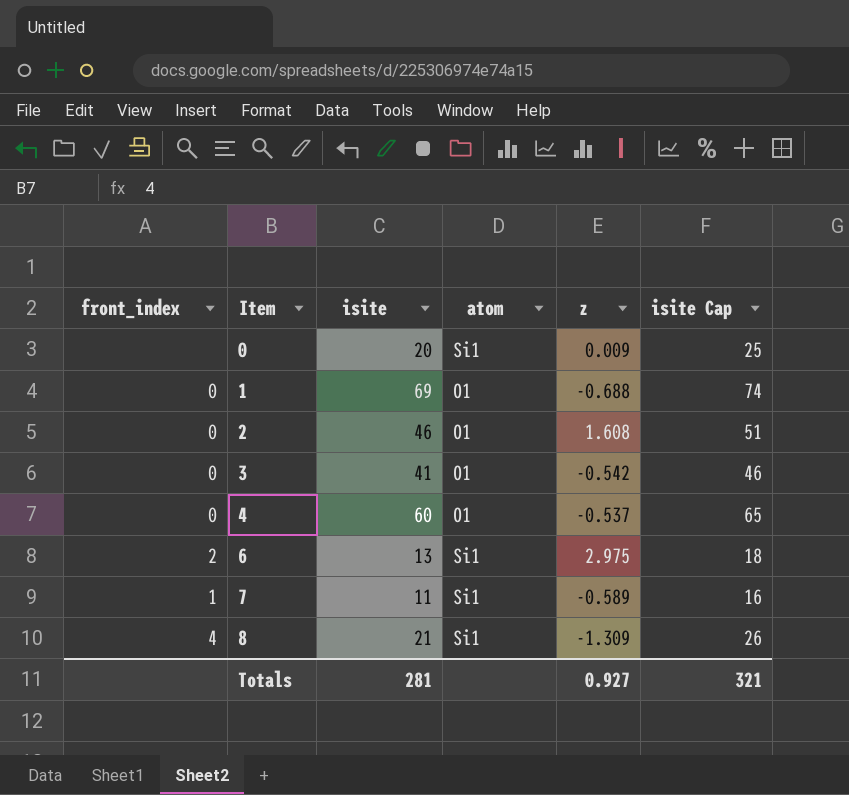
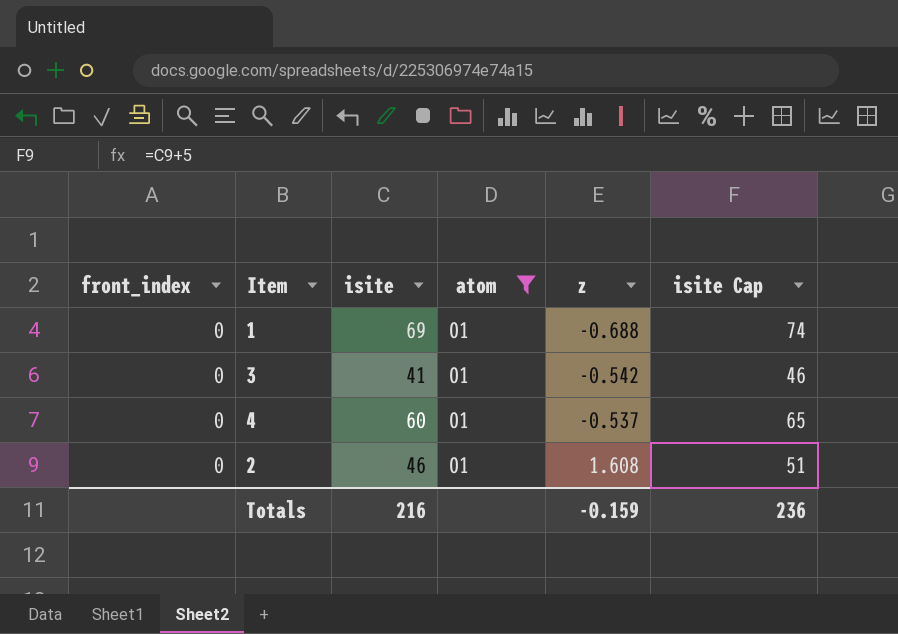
filter: none -> atom = O1
row order: Item ascending -> z ascending
Totals | isite: 281 -> 216
Totals | z: 0.927 -> -0.159
Totals | isite Cap: 321 -> 236

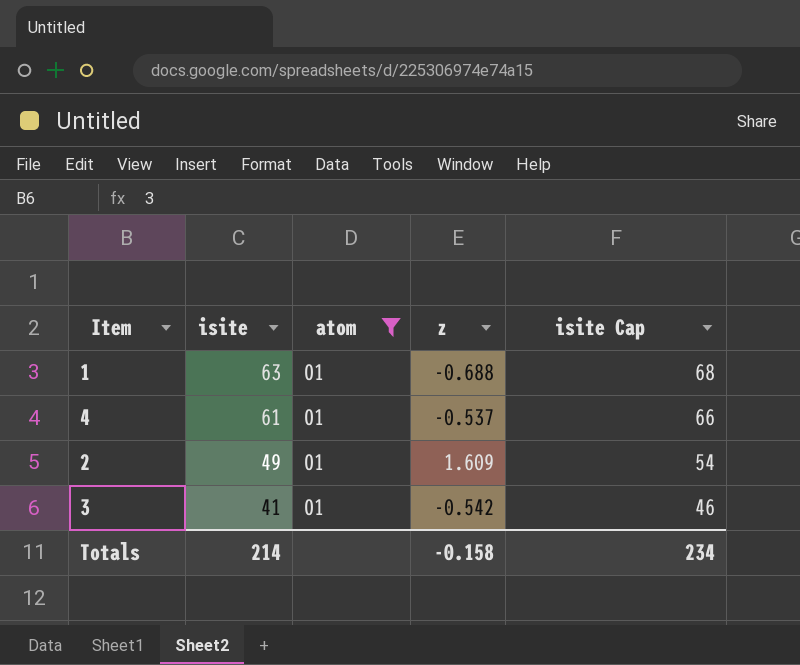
row order: z ascending -> isite descending
column front_index | position: 1 -> none
1 | isite: 69 -> 63
1 | isite Cap: 74 -> 68
4 | isite: 60 -> 61
4 | isite Cap: 65 -> 66
2 | isite: 46 -> 49
2 | z: 1.608 -> 1.609
2 | isite Cap: 51 -> 54
Totals | isite: 216 -> 214
Totals | z: -0.159 -> -0.158
Totals | isite Cap: 236 -> 234

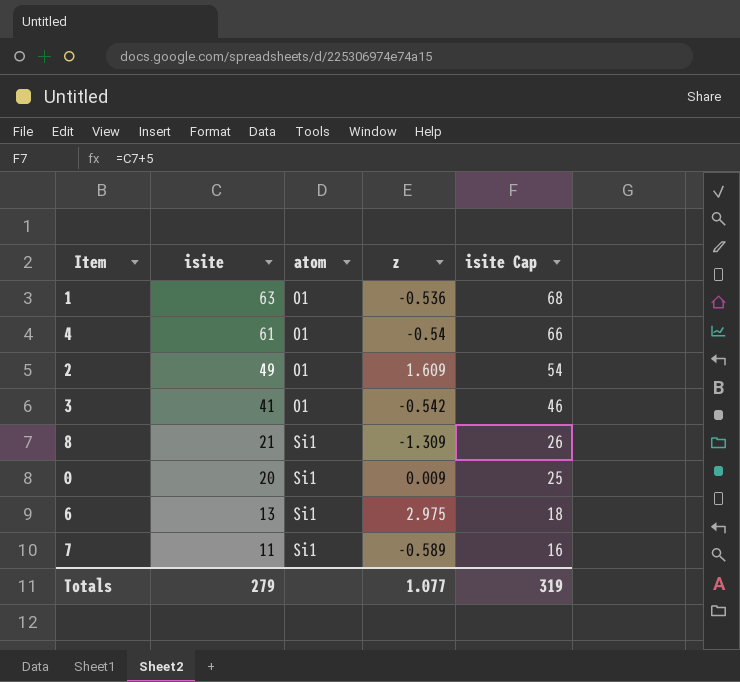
filter: atom = O1 -> none
1 | z: -0.688 -> -0.536
4 | z: -0.537 -> -0.54
Totals | isite: 214 -> 279
Totals | z: -0.158 -> 1.077
Totals | isite Cap: 234 -> 319

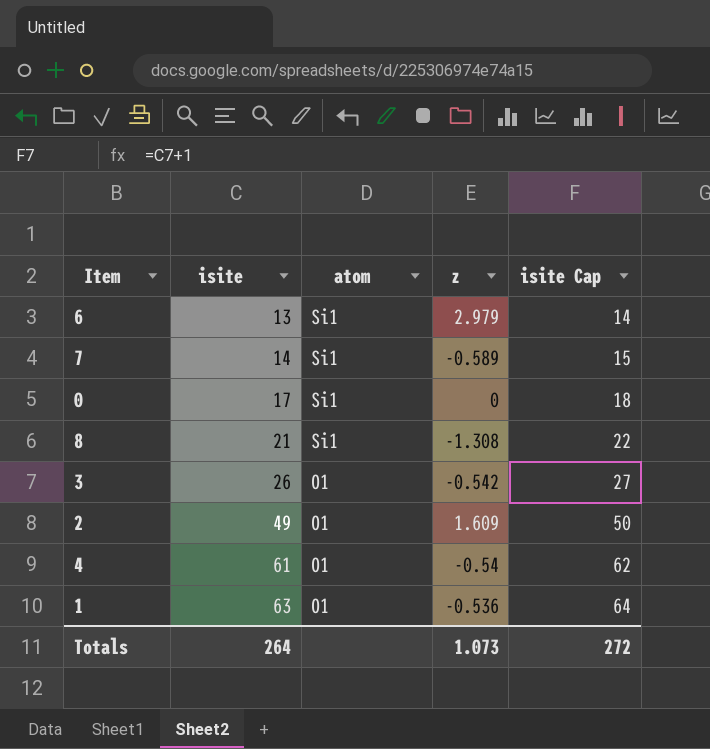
row order: isite descending -> isite ascending
column isite Cap | formula: [isite] + 5 -> [isite] + 1
6 | z: 2.975 -> 2.979
7 | isite: 11 -> 14
0 | isite: 20 -> 17
0 | z: 0.009 -> 0
8 | z: -1.309 -> -1.308
3 | isite: 41 -> 26
Totals | isite: 279 -> 264
Totals | z: 1.077 -> 1.073
Totals | isite Cap: 319 -> 272

